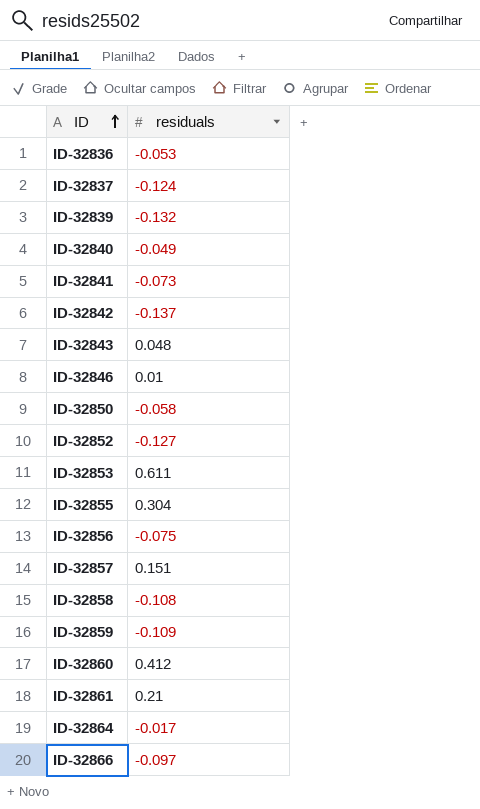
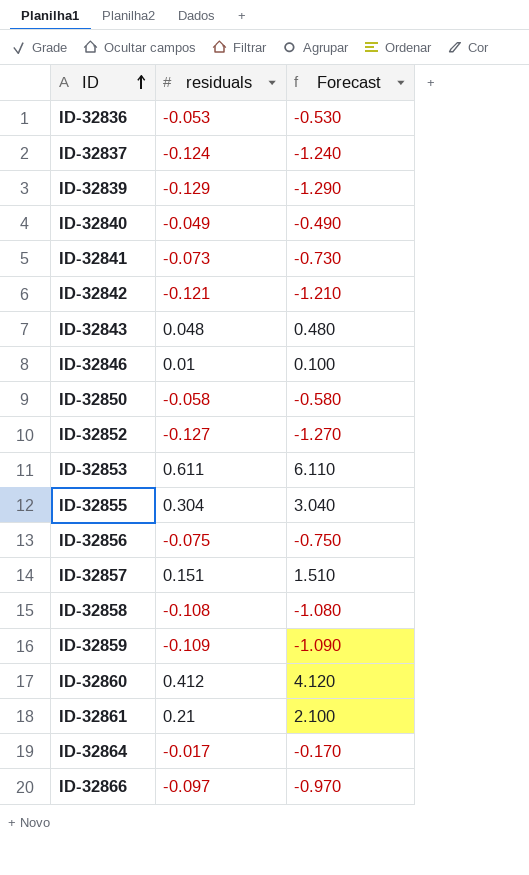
column Forecast | formula: none -> [residuals] * 10
ID-32839 | residuals: -0.132 -> -0.129
ID-32842 | residuals: -0.137 -> -0.121

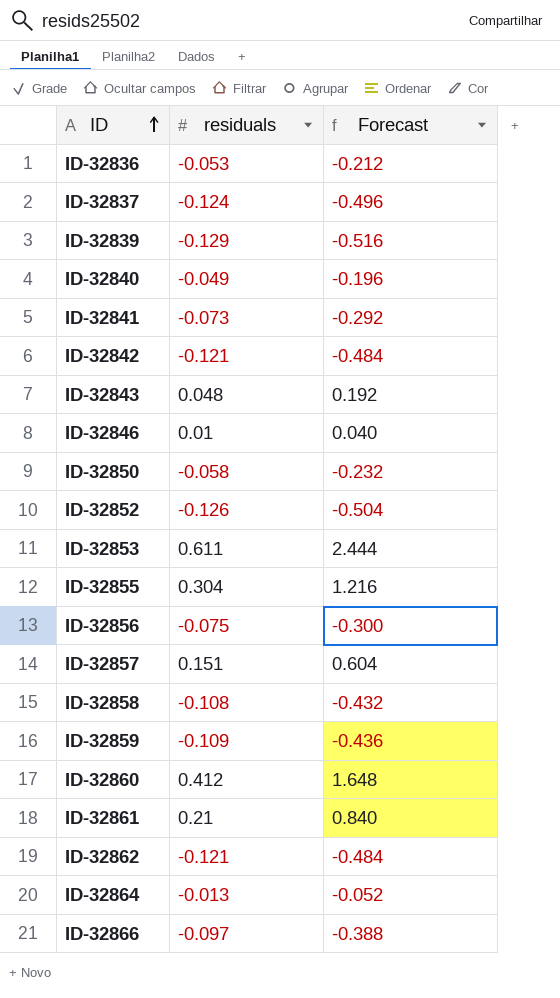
column Forecast | formula: [residuals] * 10 -> [residuals] * 4
ID-32852 | residuals: -0.127 -> -0.126
row ID-32862: none -> -0.121 | -0.484
ID-32864 | residuals: -0.017 -> -0.013

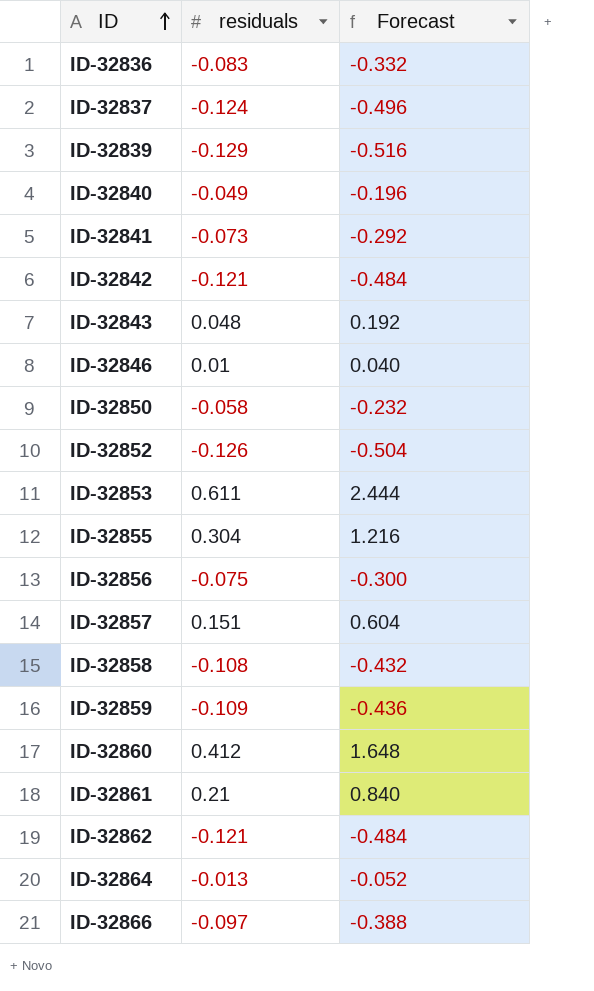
ID-32836 | residuals: -0.053 -> -0.083
ID-32836 | Forecast: -0.212 -> -0.332

